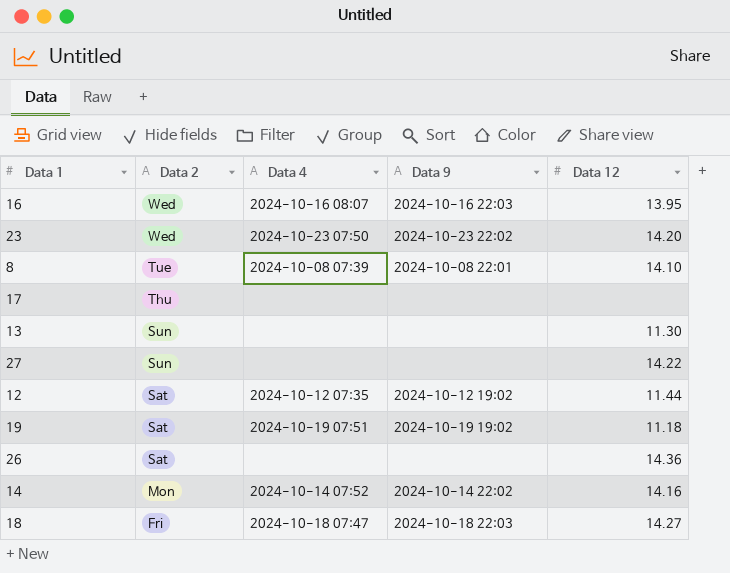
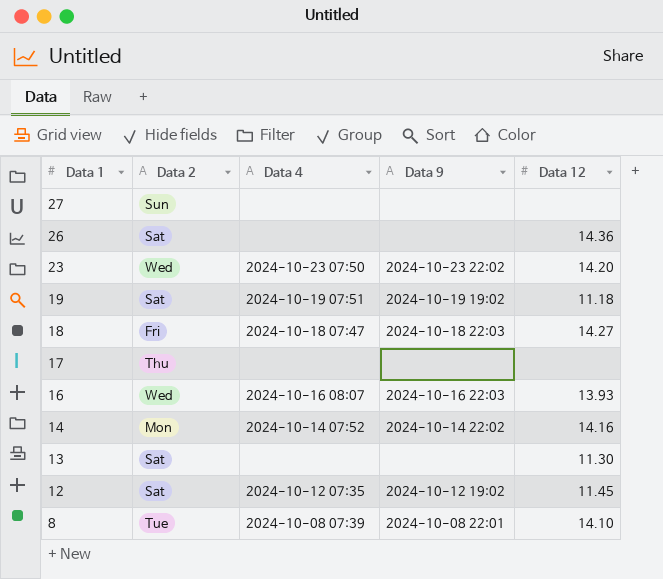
row order: Data 2 descending -> Data 1 descending
27 | Data 12: 14.22 -> none
16 | Data 12: 13.95 -> 13.93
13 | Data 2: Sun -> Sat
12 | Data 12: 11.44 -> 11.45

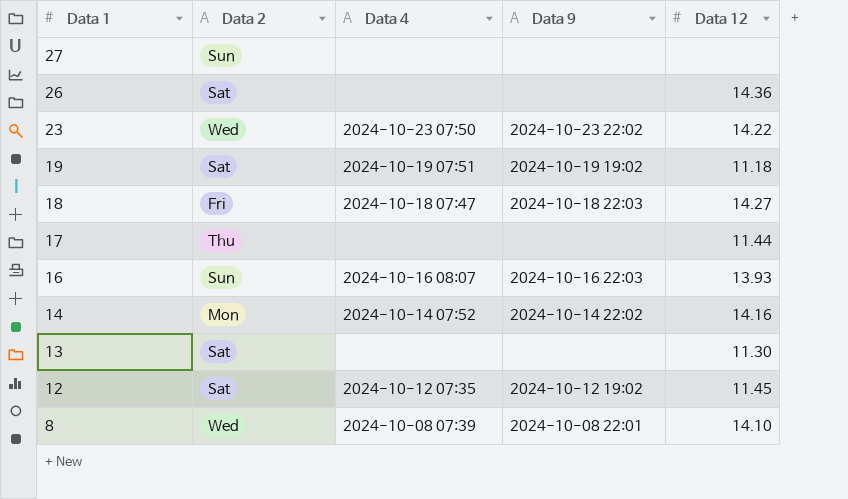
23 | Data 12: 14.20 -> 14.22
17 | Data 12: none -> 11.44
16 | Data 2: Wed -> Sun
8 | Data 2: Tue -> Wed

